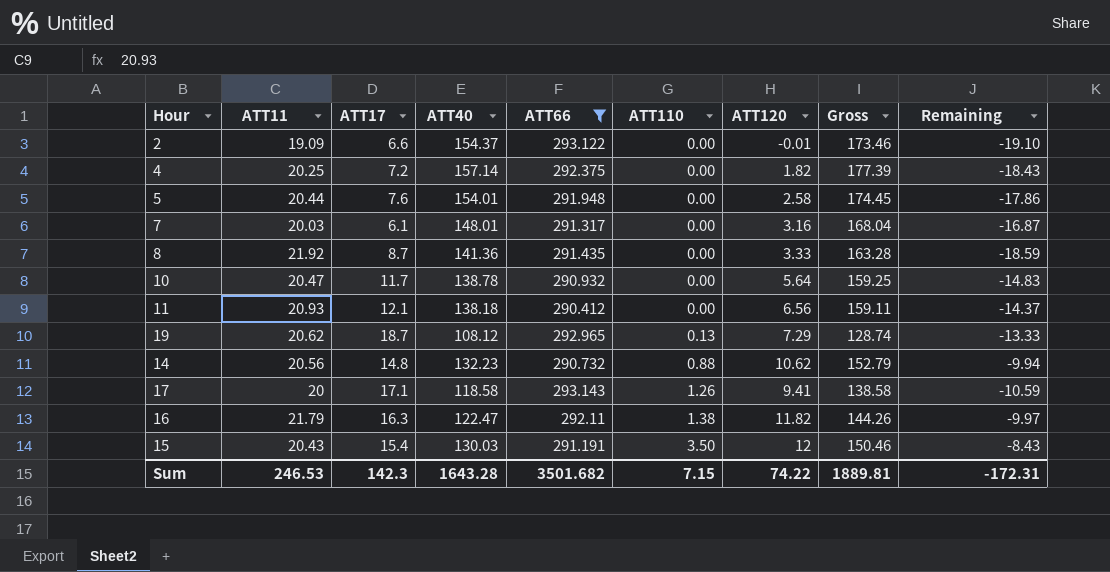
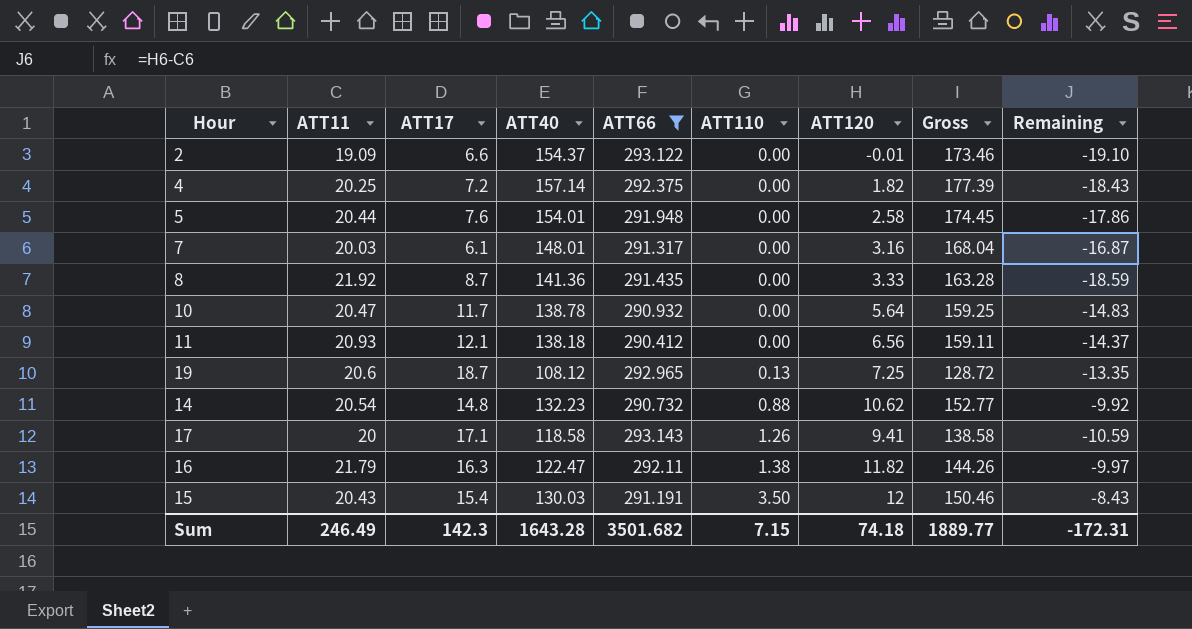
19 | ATT11: 20.62 -> 20.6
19 | ATT120: 7.29 -> 7.25
19 | Gross: 128.74 -> 128.72
19 | Remaining: -13.33 -> -13.35
14 | ATT11: 20.56 -> 20.54
14 | Gross: 152.79 -> 152.77
14 | Remaining: -9.94 -> -9.92
Sum | ATT11: 246.53 -> 246.49
Sum | ATT120: 74.22 -> 74.18
Sum | Gross: 1889.81 -> 1889.77

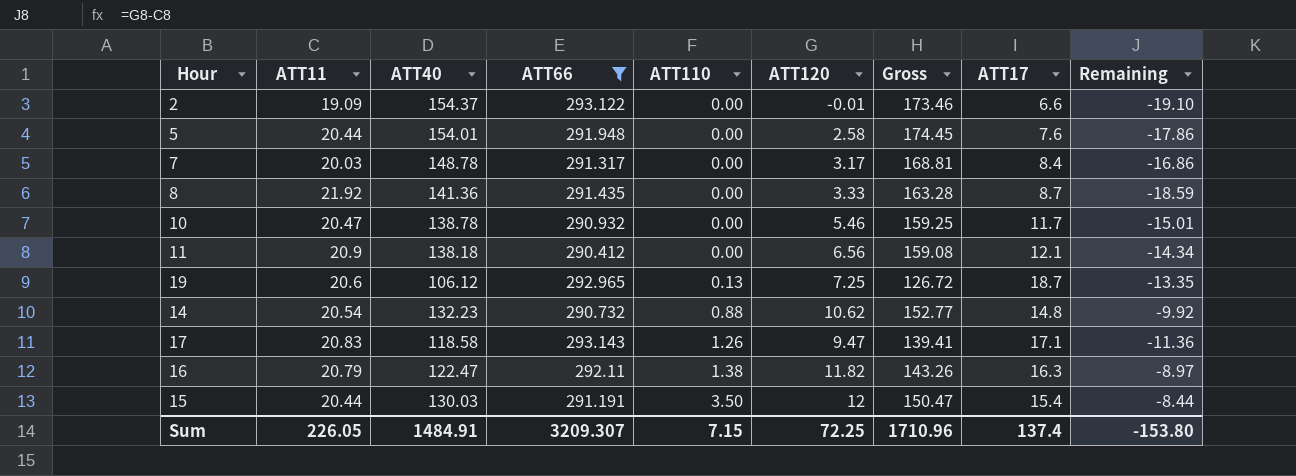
column ATT17 | position: 3 -> 8
row 4: 20.25 | 7.2 | 157.14 | 292.375 | 0.00 | 1.82 | 177.39 | -18.43 -> none
7 | ATT40: 148.01 -> 148.78
7 | ATT120: 3.16 -> 3.17
7 | Gross: 168.04 -> 168.81
7 | ATT17: 6.1 -> 8.4
7 | Remaining: -16.87 -> -16.86
10 | ATT120: 5.64 -> 5.46
10 | Remaining: -14.83 -> -15.01
11 | ATT11: 20.93 -> 20.9
11 | Gross: 159.11 -> 159.08
11 | Remaining: -14.37 -> -14.34
19 | ATT40: 108.12 -> 106.12
19 | Gross: 128.72 -> 126.72
17 | ATT11: 20 -> 20.83
17 | ATT120: 9.41 -> 9.47
17 | Gross: 138.58 -> 139.41
17 | Remaining: -10.59 -> -11.36
16 | ATT11: 21.79 -> 20.79
16 | Gross: 144.26 -> 143.26
16 | Remaining: -9.97 -> -8.97
15 | ATT11: 20.43 -> 20.44
15 | Gross: 150.46 -> 150.47
15 | Remaining: -8.43 -> -8.44
Sum | ATT11: 246.49 -> 226.05
Sum | ATT40: 1643.28 -> 1484.91
Sum | ATT66: 3501.682 -> 3209.307
Sum | ATT120: 74.18 -> 72.25
Sum | Gross: 1889.77 -> 1710.96
Sum | ATT17: 142.3 -> 137.4
Sum | Remaining: -172.31 -> -153.80

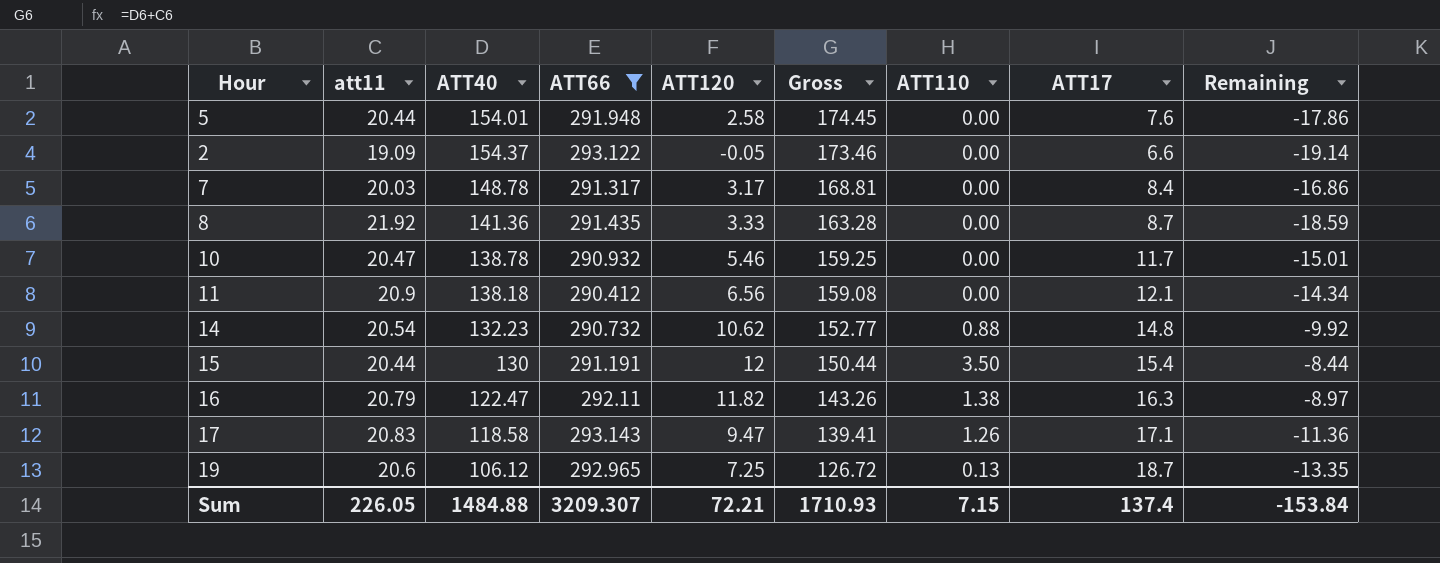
row order: ATT110 ascending -> Gross descending
column name: ATT11 -> att11
column ATT110 | position: 5 -> 7
2 | ATT120: -0.01 -> -0.05
2 | Remaining: -19.10 -> -19.14
15 | ATT40: 130.03 -> 130
15 | Gross: 150.47 -> 150.44
Sum | ATT40: 1484.91 -> 1484.88
Sum | ATT120: 72.25 -> 72.21
Sum | Gross: 1710.96 -> 1710.93
Sum | Remaining: -153.80 -> -153.84

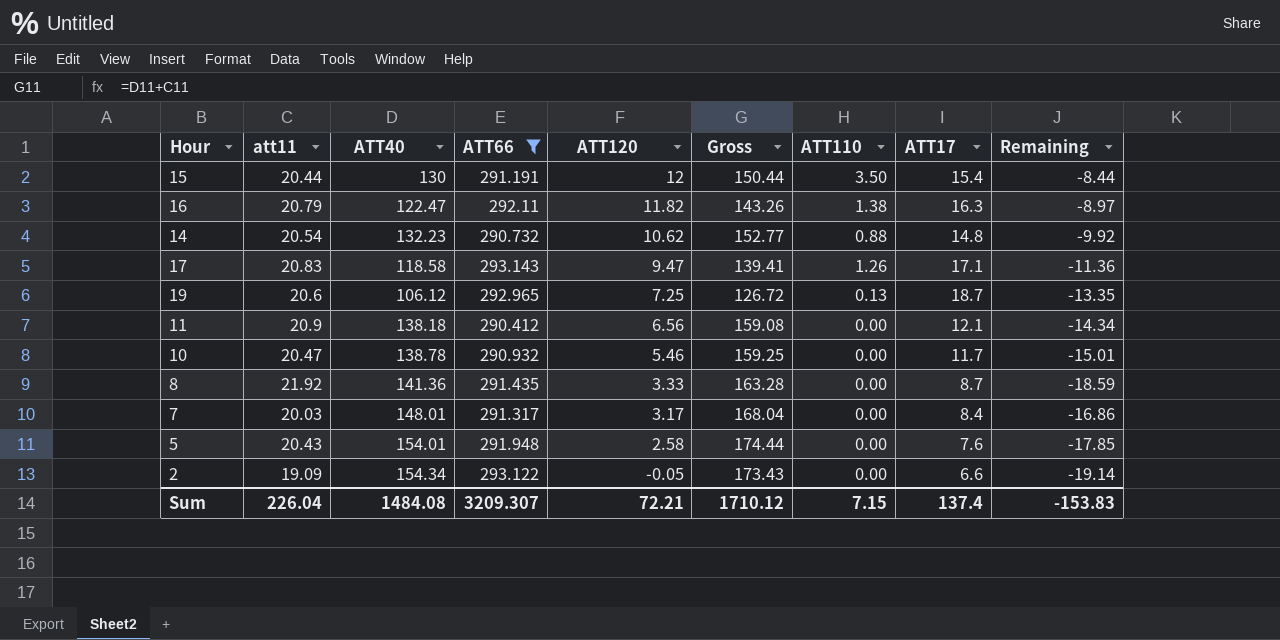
row order: Gross descending -> ATT120 descending
7 | ATT40: 148.78 -> 148.01
7 | Gross: 168.81 -> 168.04
5 | att11: 20.44 -> 20.43
5 | Gross: 174.45 -> 174.44
5 | Remaining: -17.86 -> -17.85
2 | ATT40: 154.37 -> 154.34
2 | Gross: 173.46 -> 173.43
Sum | att11: 226.05 -> 226.04
Sum | ATT40: 1484.88 -> 1484.08
Sum | Gross: 1710.93 -> 1710.12
Sum | Remaining: -153.84 -> -153.83

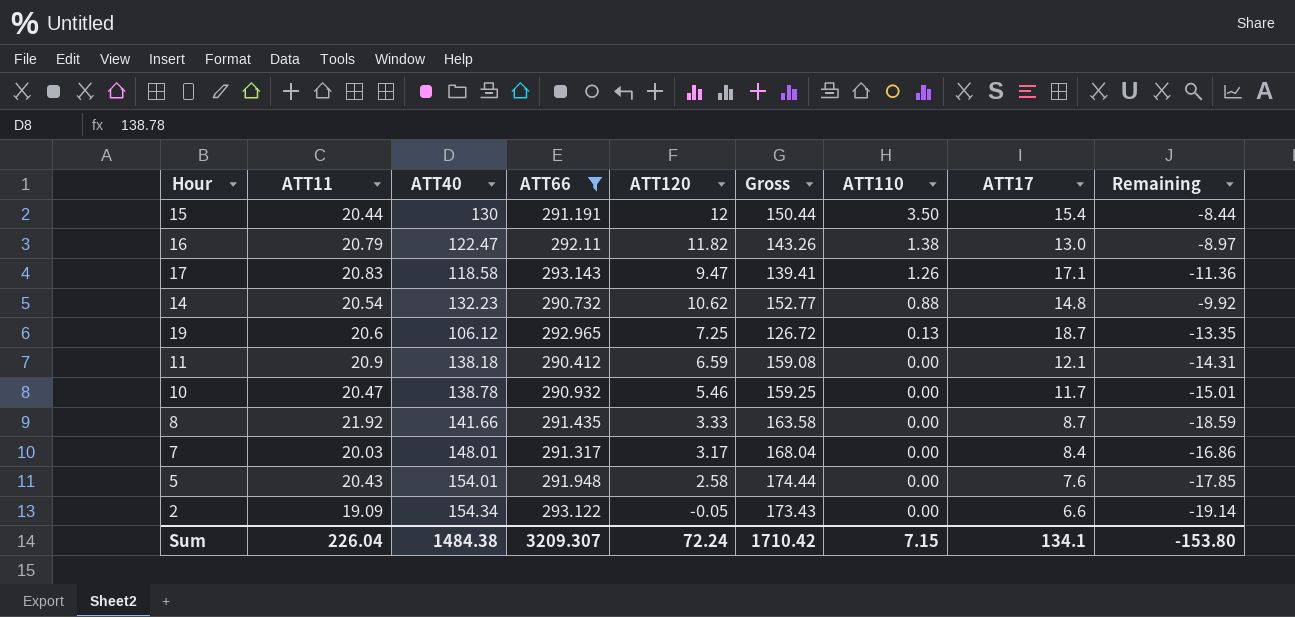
row order: ATT120 descending -> ATT110 descending
column name: att11 -> ATT11
16 | ATT17: 16.3 -> 13.0
11 | ATT120: 6.56 -> 6.59
11 | Remaining: -14.34 -> -14.31
8 | ATT40: 141.36 -> 141.66
8 | Gross: 163.28 -> 163.58
Sum | ATT40: 1484.08 -> 1484.38
Sum | ATT120: 72.21 -> 72.24
Sum | Gross: 1710.12 -> 1710.42
Sum | ATT17: 137.4 -> 134.1
Sum | Remaining: -153.83 -> -153.80

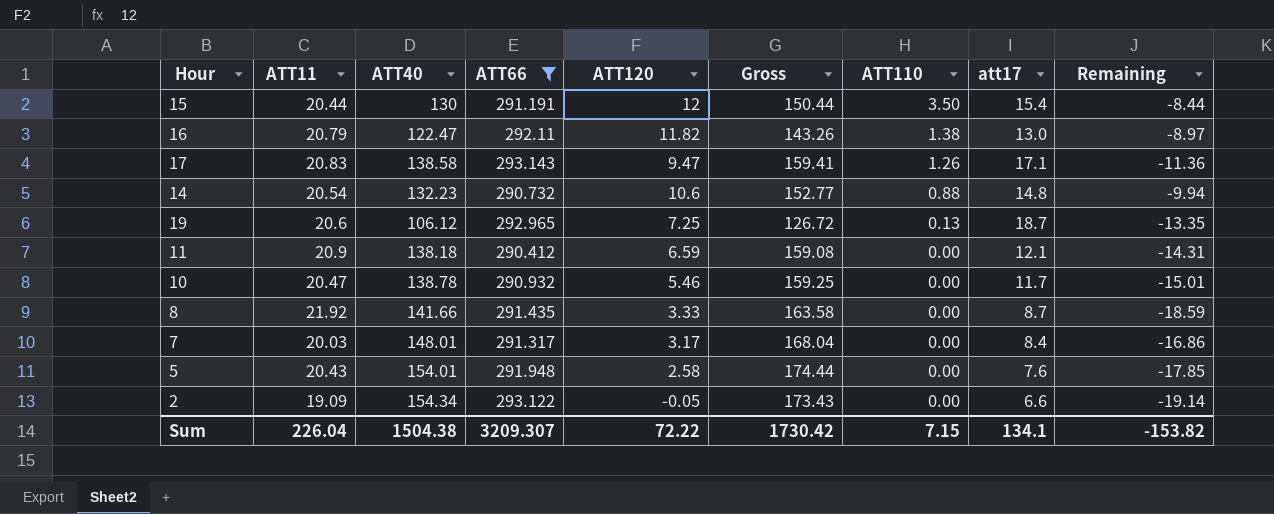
column name: ATT17 -> att17
17 | ATT40: 118.58 -> 138.58
17 | Gross: 139.41 -> 159.41
14 | ATT120: 10.62 -> 10.6
14 | Remaining: -9.92 -> -9.94
Sum | ATT40: 1484.38 -> 1504.38
Sum | ATT120: 72.24 -> 72.22
Sum | Gross: 1710.42 -> 1730.42
Sum | Remaining: -153.80 -> -153.82

